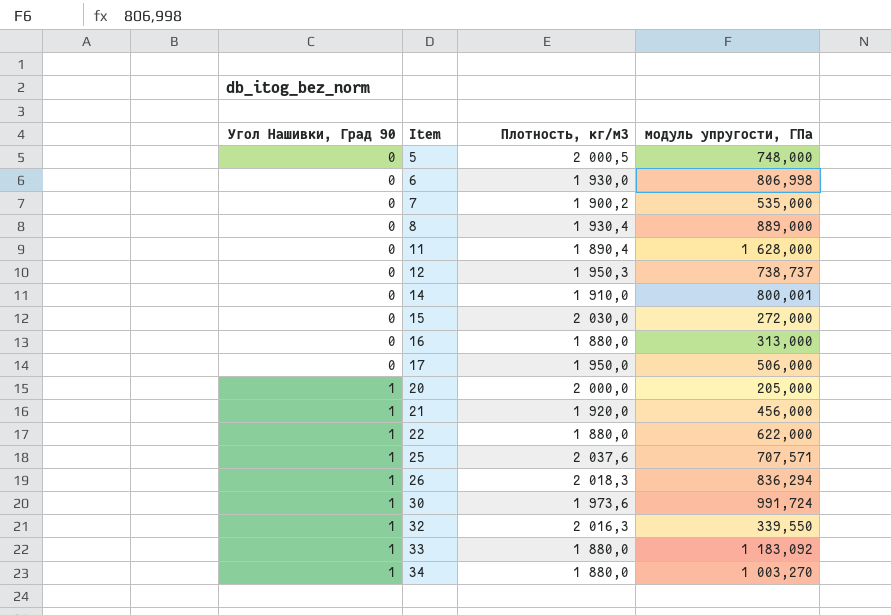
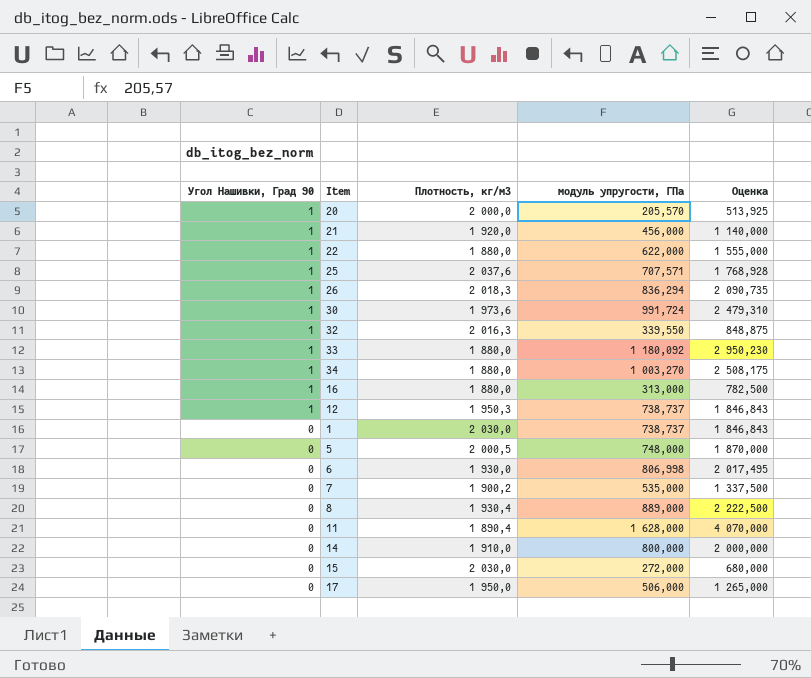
row order: Угол Нашивки, Град 90 ascending -> Угол Нашивки, Град 90 descending
column Оценка | formula: none -> [модуль упругости, ГПа] * 2,5
20 | модуль упругости, ГПа: 205,000 -> 205,570
33 | модуль упругости, ГПа: 1 183,092 -> 1 180,092
16 | Угол Нашивки, Град 90: 0 -> 1
12 | Угол Нашивки, Град 90: 0 -> 1
row 1: none -> 0 | 2 030,0 | 738,737 | 1 846,843
14 | модуль упругости, ГПа: 800,001 -> 800,000

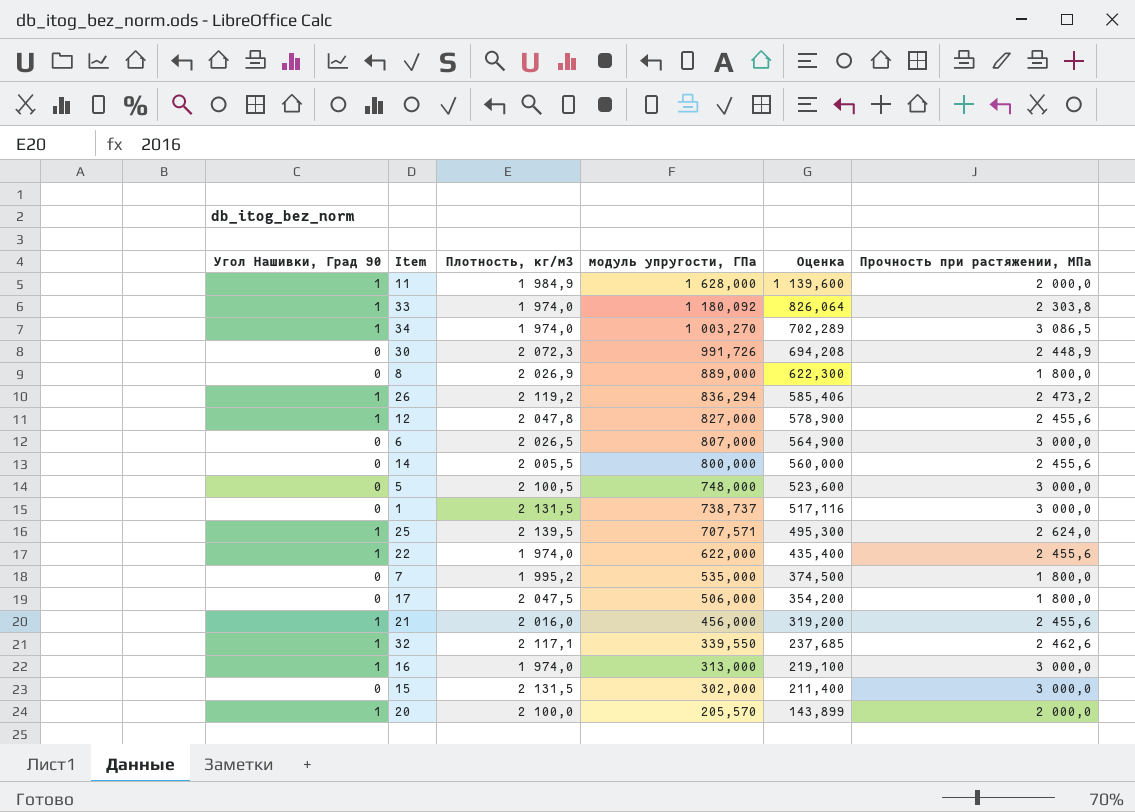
row order: Угол Нашивки, Град 90 descending -> модуль упругости, ГПа descending
column Оценка | formula: [модуль упругости, ГПа] * 2,5 -> [модуль упругости, ГПа] * 0,7
column Прочность при растяжении, МПа | position: none -> 6
11 | Угол Нашивки, Град 90: 0 -> 1
11 | Плотность, кг/м3: 1 890,4 -> 1 984,9
33 | Плотность, кг/м3: 1 880,0 -> 1 974,0
34 | Плотность, кг/м3: 1 880,0 -> 1 974,0
30 | Угол Нашивки, Град 90: 1 -> 0
30 | Плотность, кг/м3: 1 973,6 -> 2 072,3
30 | модуль упругости, ГПа: 991,724 -> 991,726
8 | Плотность, кг/м3: 1 930,4 -> 2 026,9
26 | Плотность, кг/м3: 2 018,3 -> 2 119,2
12 | Плотность, кг/м3: 1 950,3 -> 2 047,8
12 | модуль упругости, ГПа: 738,737 -> 827,000
6 | Плотность, кг/м3: 1 930,0 -> 2 026,5
6 | модуль упругости, ГПа: 806,998 -> 807,000
14 | Плотность, кг/м3: 1 910,0 -> 2 005,5
5 | Плотность, кг/м3: 2 000,5 -> 2 100,5
1 | Плотность, кг/м3: 2 030,0 -> 2 131,5
25 | Плотность, кг/м3: 2 037,6 -> 2 139,5
22 | Плотность, кг/м3: 1 880,0 -> 1 974,0
7 | Плотность, кг/м3: 1 900,2 -> 1 995,2
17 | Плотность, кг/м3: 1 950,0 -> 2 047,5
21 | Плотность, кг/м3: 1 920,0 -> 2 016,0
32 | Плотность, кг/м3: 2 016,3 -> 2 117,1
16 | Плотность, кг/м3: 1 880,0 -> 1 974,0
15 | Плотность, кг/м3: 2 030,0 -> 2 131,5
15 | модуль упругости, ГПа: 272,000 -> 302,000
20 | Плотность, кг/м3: 2 000,0 -> 2 100,0

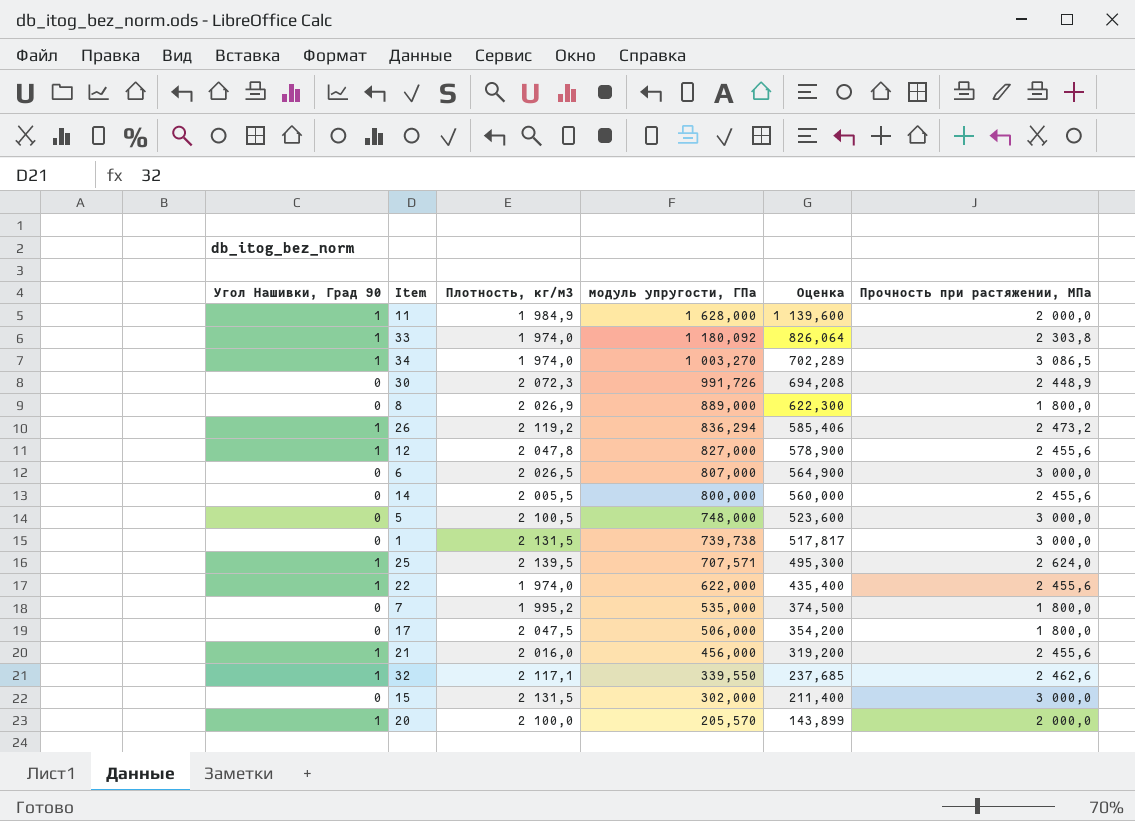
row 16: 1 | 1 974,0 | 313,000 | 219,100 | 3 000,0 -> none
1 | модуль упругости, ГПа: 738,737 -> 739,738
1 | Оценка: 517,116 -> 517,817

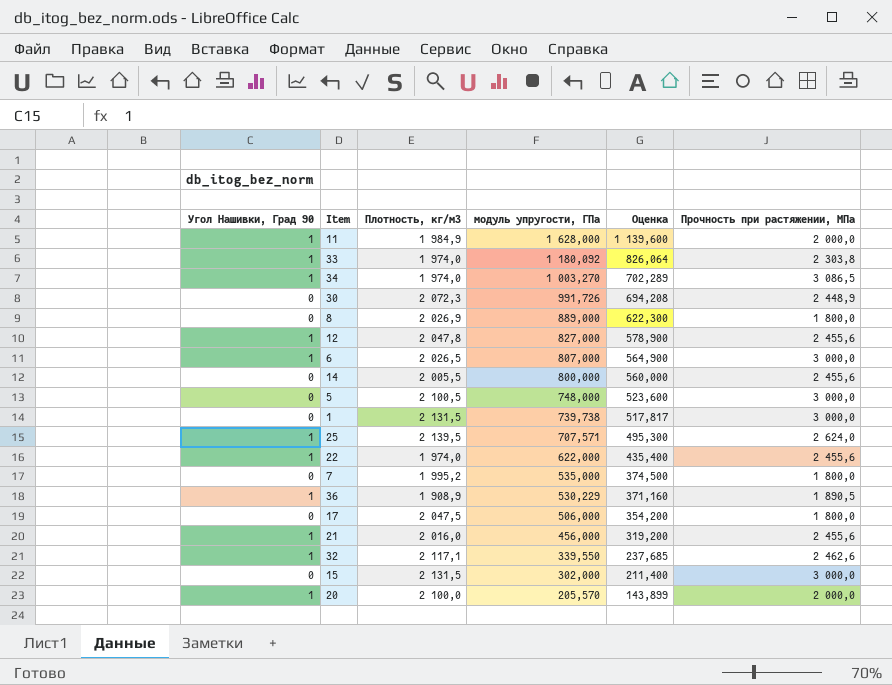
row 26: 1 | 2 119,2 | 836,294 | 585,406 | 2 473,2 -> none
6 | Угол Нашивки, Град 90: 0 -> 1
row 36: none -> 1 | 1 908,9 | 530,229 | 371,160 | 1 890,5

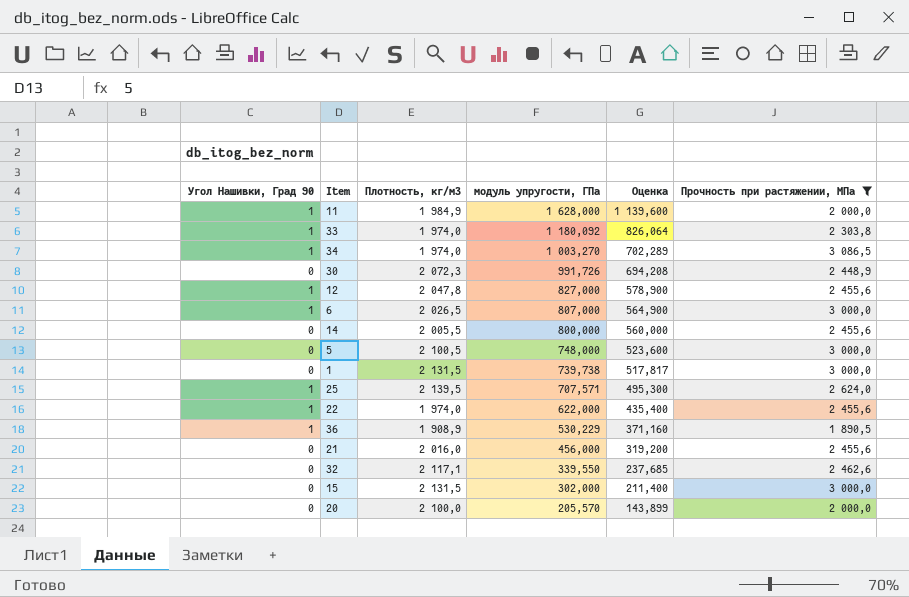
filter: none -> Прочность при растяжении, МПа != 1 800,0
21 | Угол Нашивки, Град 90: 1 -> 0
32 | Угол Нашивки, Град 90: 1 -> 0
20 | Угол Нашивки, Град 90: 1 -> 0

